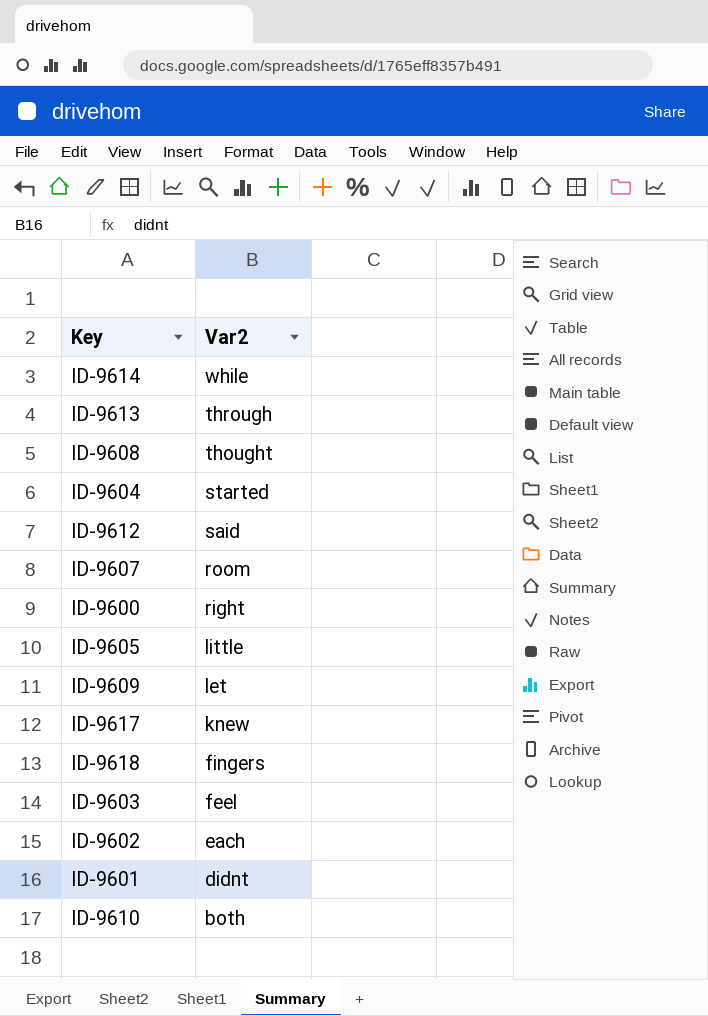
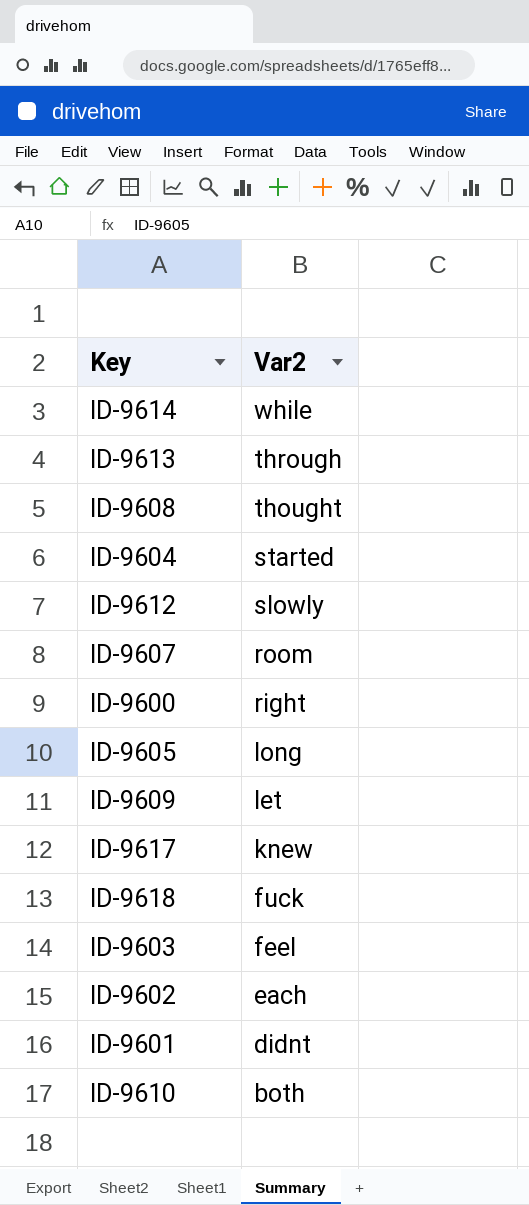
ID-9612 | Var2: said -> slowly
ID-9605 | Var2: little -> long
ID-9618 | Var2: fingers -> fuck

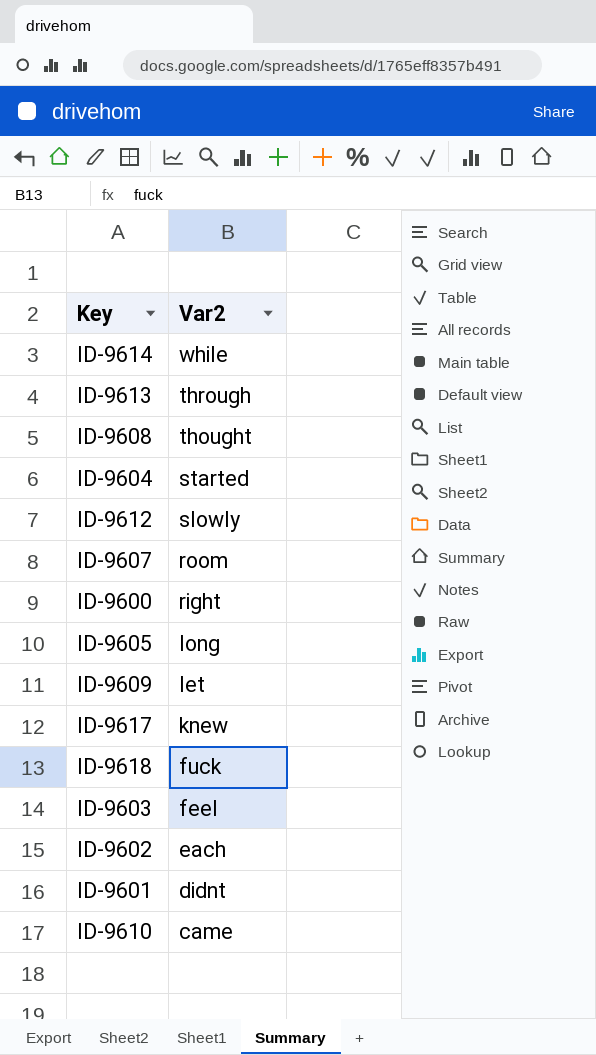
ID-9610 | Var2: both -> came

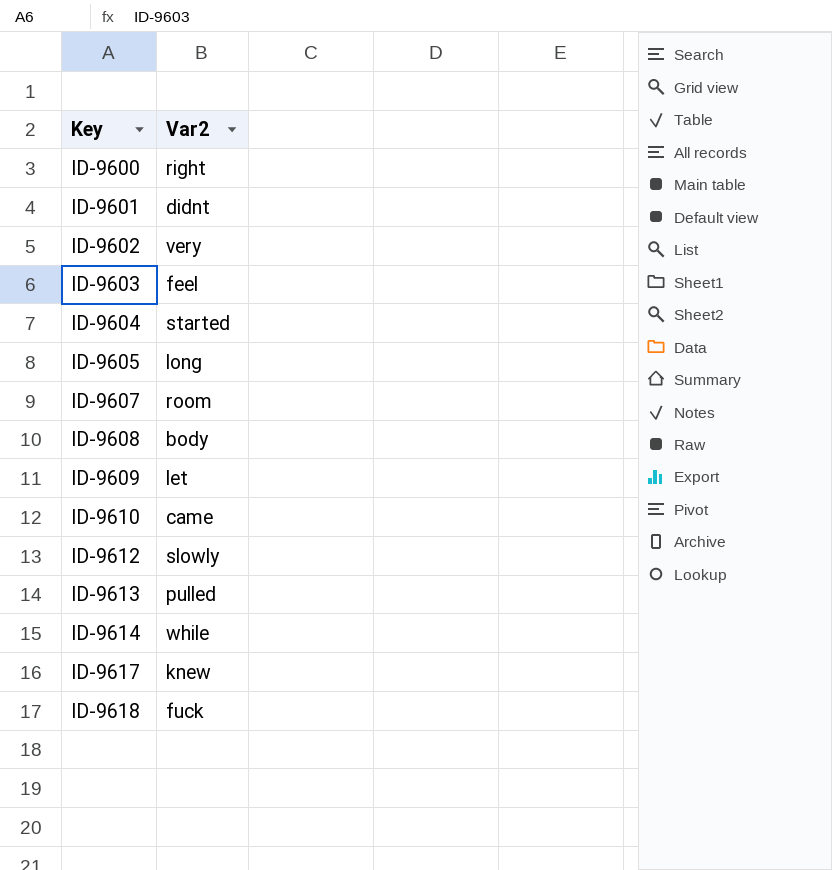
row order: Var2 descending -> Key ascending
ID-9602 | Var2: each -> very
ID-9608 | Var2: thought -> body
ID-9613 | Var2: through -> pulled

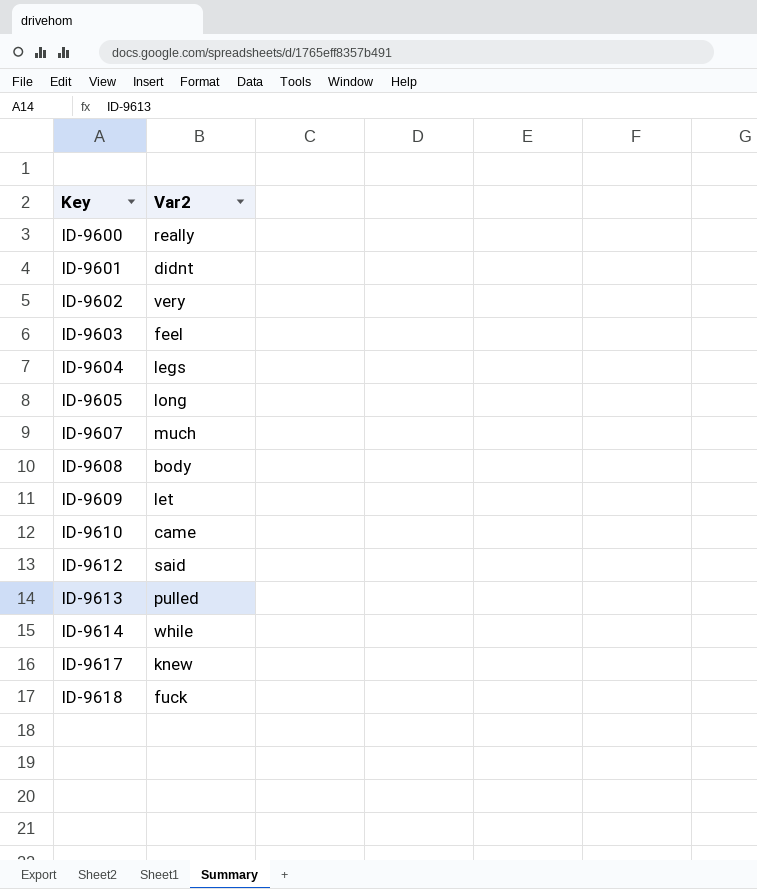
ID-9600 | Var2: right -> really
ID-9604 | Var2: started -> legs
ID-9607 | Var2: room -> much
ID-9612 | Var2: slowly -> said

